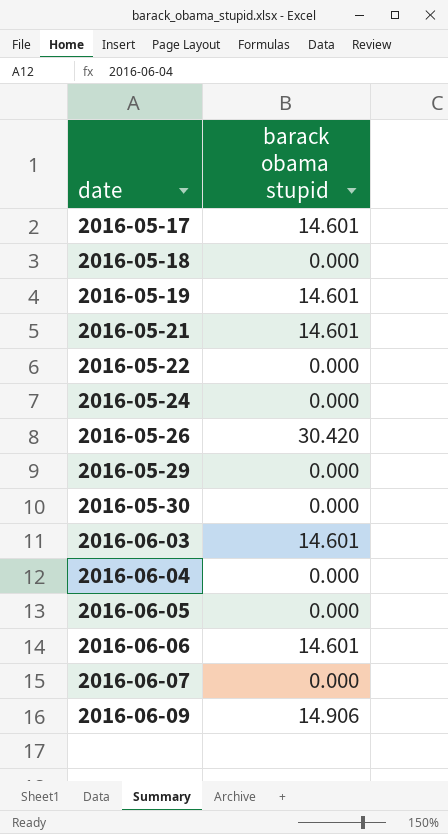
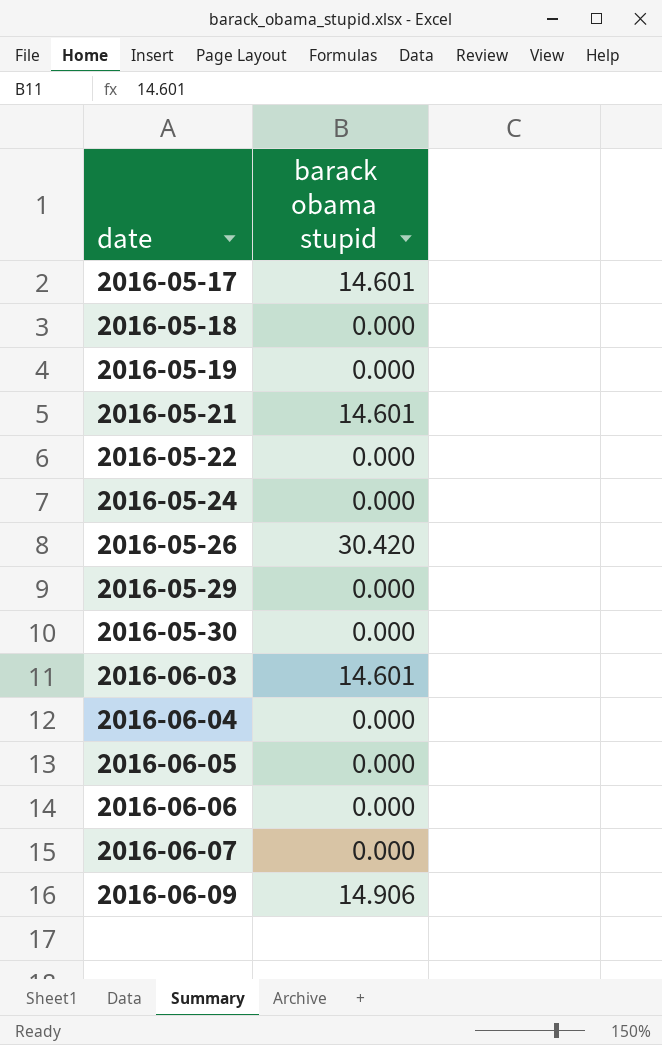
2016-05-19 | barack obama stupid: 14.601 -> 0.000
2016-06-06 | barack obama stupid: 14.601 -> 0.000

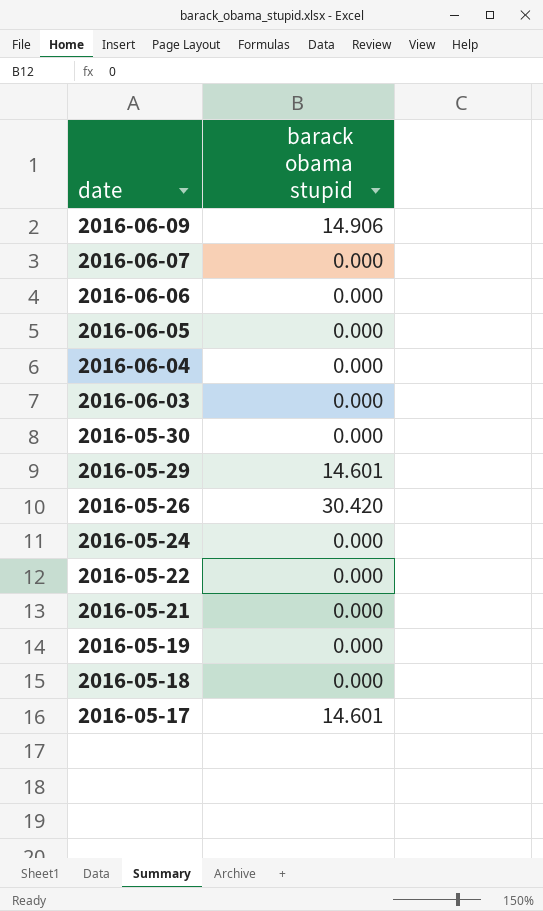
row order: date ascending -> date descending
2016-06-03 | barack obama stupid: 14.601 -> 0.000
2016-05-29 | barack obama stupid: 0.000 -> 14.601
2016-05-21 | barack obama stupid: 14.601 -> 0.000

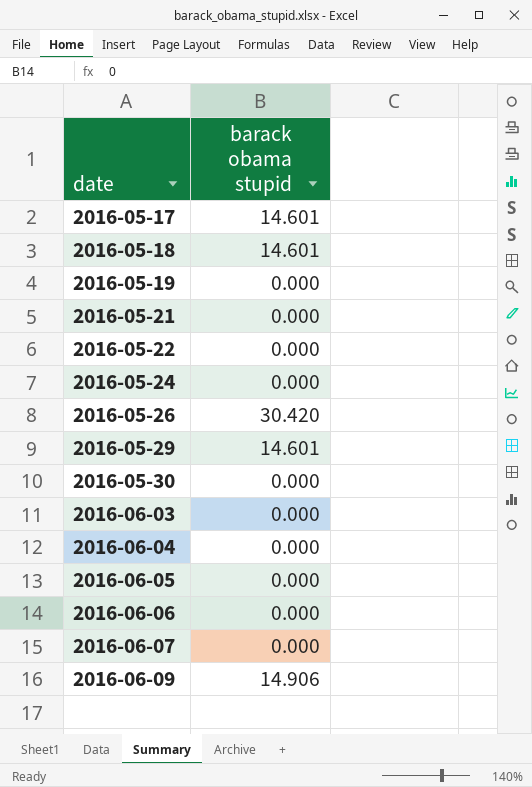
row order: date descending -> date ascending
2016-05-18 | barack obama stupid: 0.000 -> 14.601

